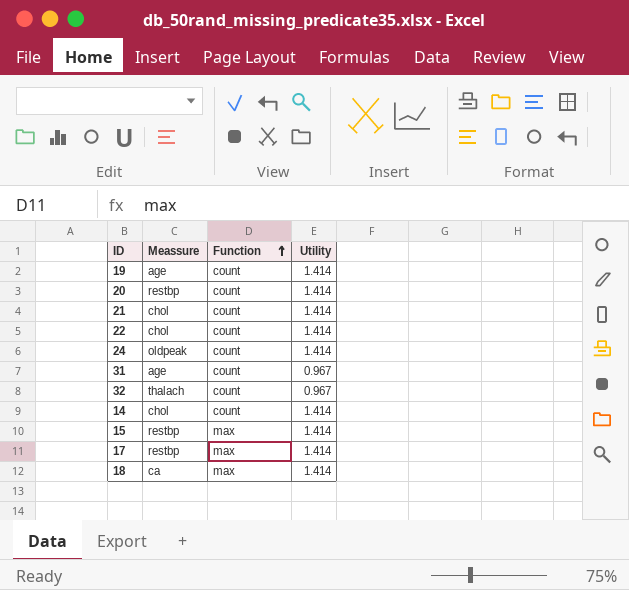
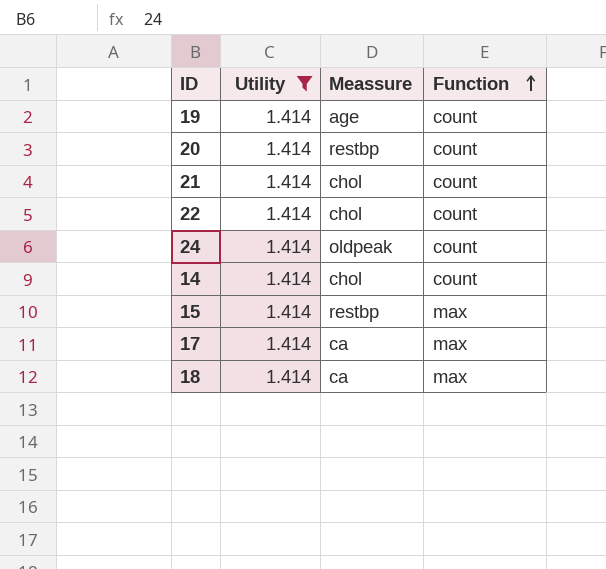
filter: none -> Utility = 1.414
column Utility | position: 4 -> 2
17 | Meassure: restbp -> ca

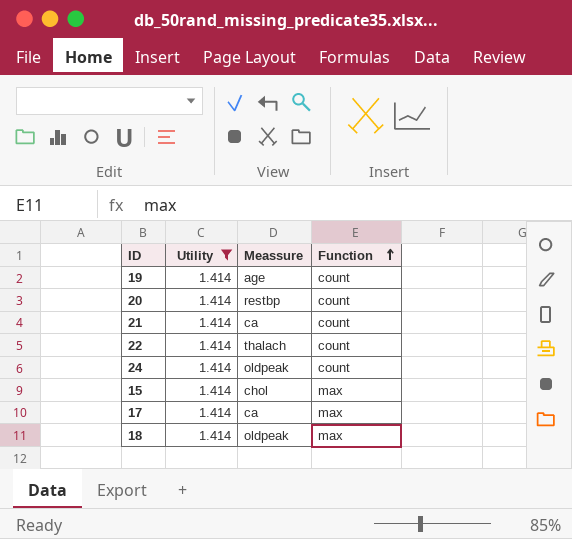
row 14: 1.414 | chol | count -> none
21 | Meassure: chol -> ca
22 | Meassure: chol -> thalach
15 | Meassure: restbp -> chol
18 | Meassure: ca -> oldpeak

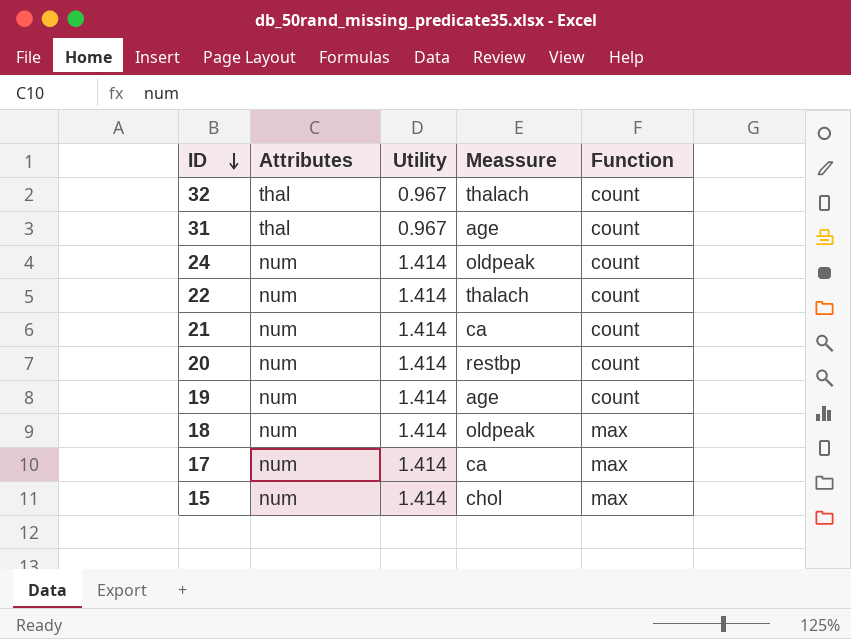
filter: Utility = 1.414 -> none
row order: Function ascending -> ID descending
column Attributes | position: none -> 2

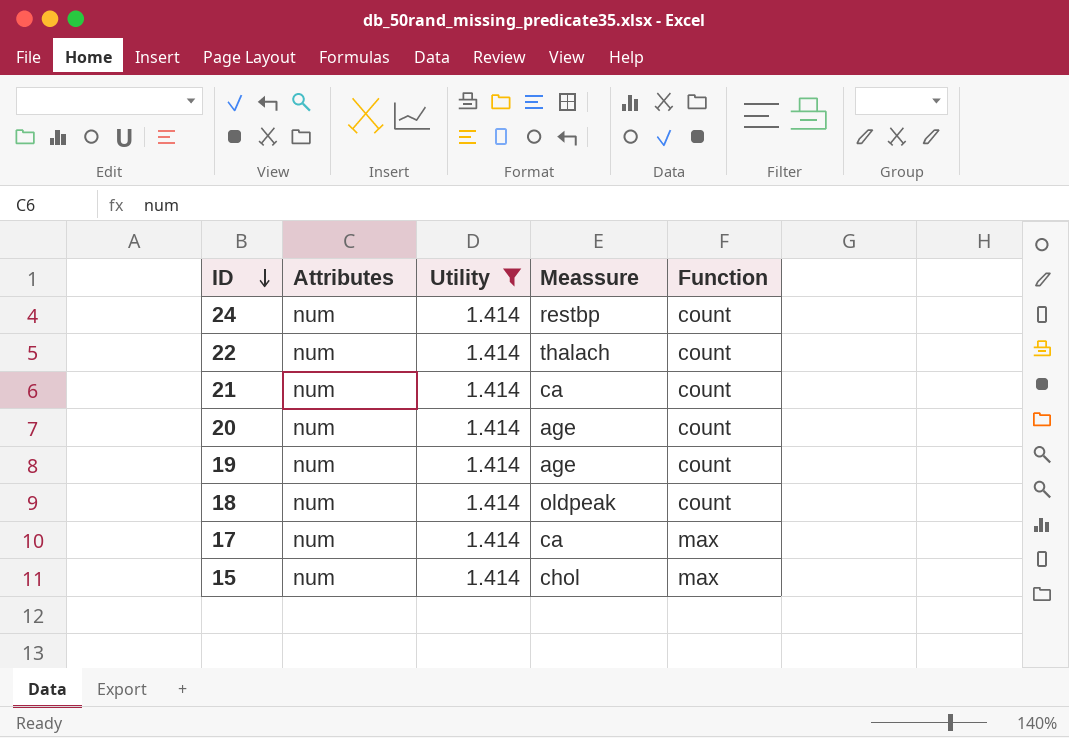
filter: none -> Utility = 1.414
24 | Meassure: oldpeak -> restbp
20 | Meassure: restbp -> age
18 | Function: max -> count

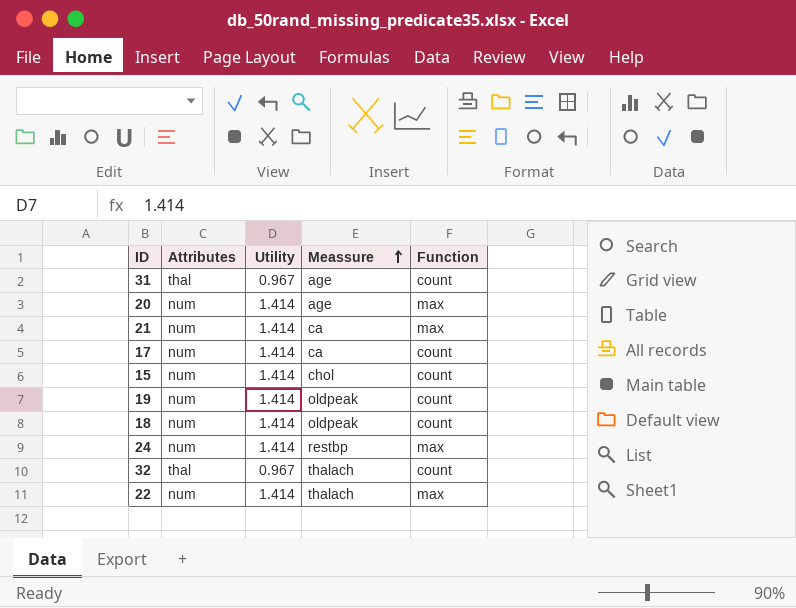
filter: Utility = 1.414 -> none
row order: ID descending -> Meassure ascending
20 | Function: count -> max
21 | Function: count -> max
17 | Function: max -> count
15 | Function: max -> count
19 | Meassure: age -> oldpeak
24 | Function: count -> max
22 | Function: count -> max

